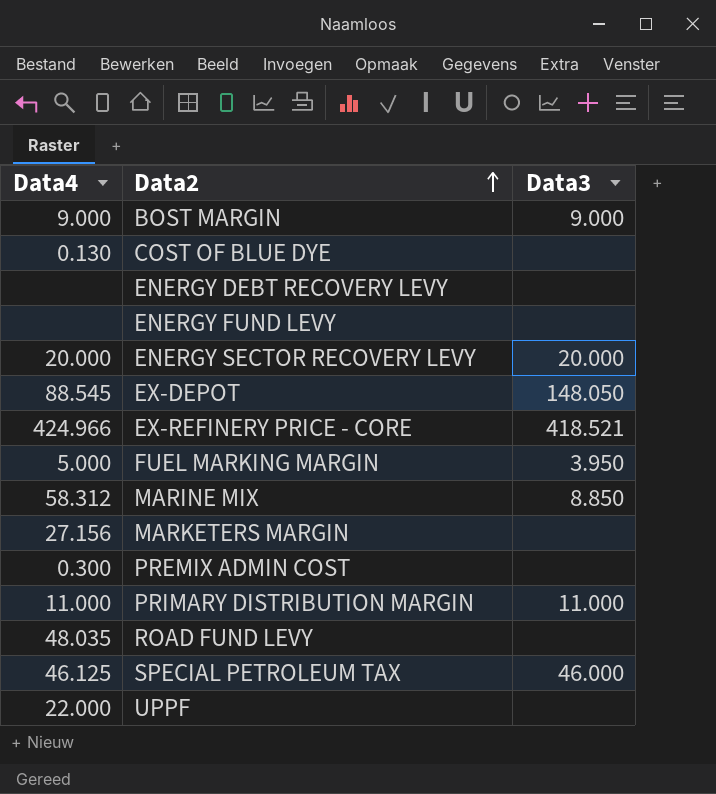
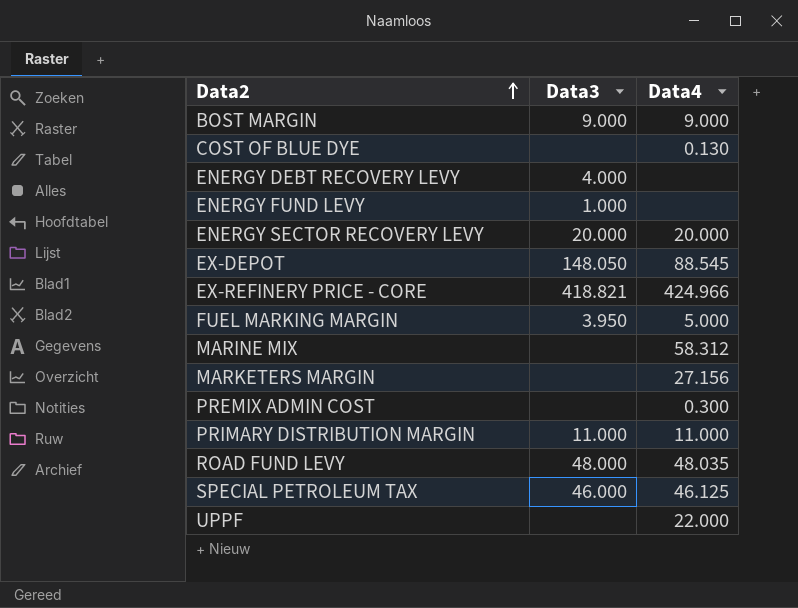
column Data4 | position: 1 -> 3
ENERGY DEBT RECOVERY LEVY | Data3: none -> 4.000
ENERGY FUND LEVY | Data3: none -> 1.000
EX-REFINERY PRICE - CORE | Data3: 418.521 -> 418.821
MARINE MIX | Data3: 8.850 -> none
ROAD FUND LEVY | Data3: none -> 48.000

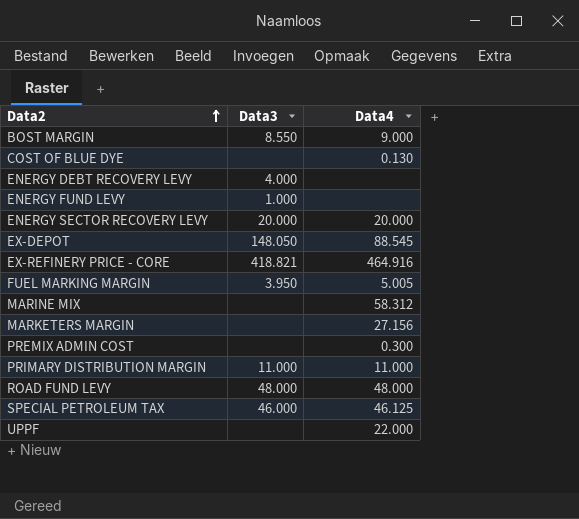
BOST MARGIN | Data3: 9.000 -> 8.550
EX-REFINERY PRICE - CORE | Data4: 424.966 -> 464.916
FUEL MARKING MARGIN | Data4: 5.000 -> 5.005
ROAD FUND LEVY | Data4: 48.035 -> 48.000

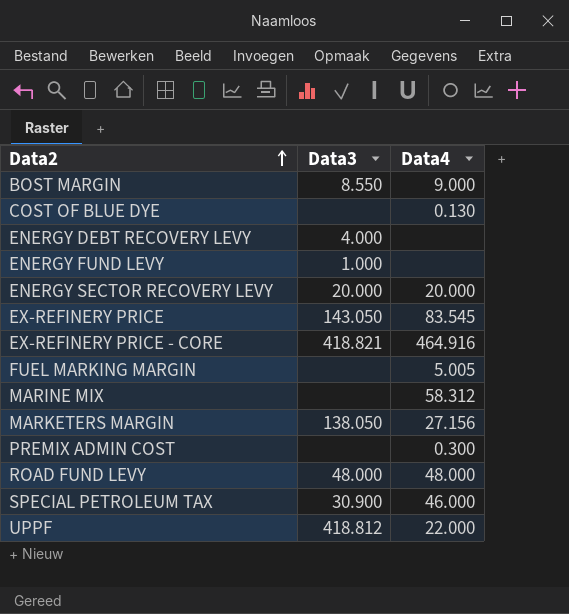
row EX-DEPOT: 148.050 | 88.545 -> none
row PRIMARY DISTRIBUTION MARGIN: 11.000 | 11.000 -> none
row EX-REFINERY PRICE: none -> 143.050 | 83.545
FUEL MARKING MARGIN | Data3: 3.950 -> none
MARKETERS MARGIN | Data3: none -> 138.050
SPECIAL PETROLEUM TAX | Data3: 46.000 -> 30.900
SPECIAL PETROLEUM TAX | Data4: 46.125 -> 46.000
UPPF | Data3: none -> 418.812

